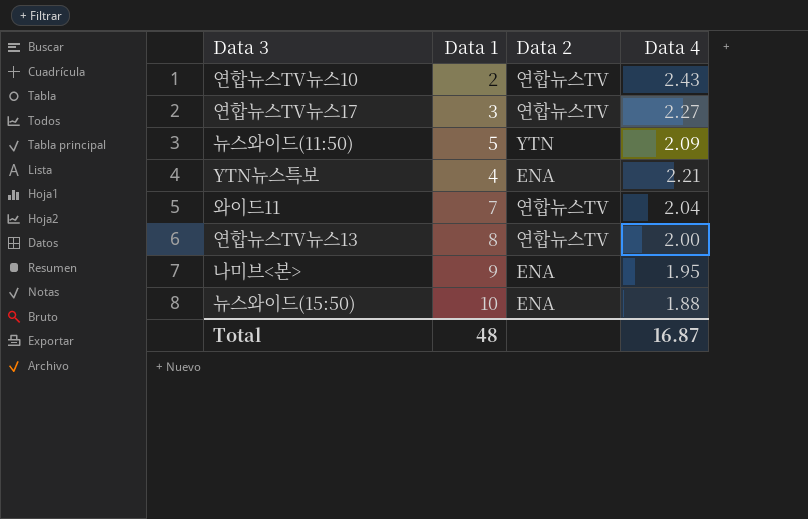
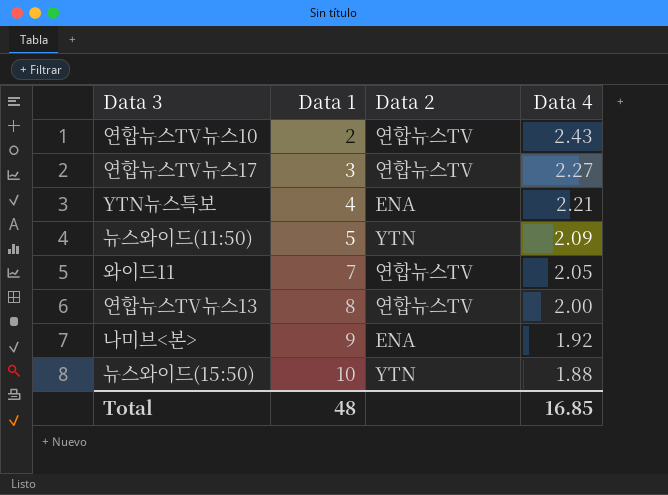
row order: none -> Data 1 ascending
와이드11 | Data 4: 2.04 -> 2.05
나미브<본> | Data 4: 1.95 -> 1.92
뉴스와이드(15:50) | Data 2: ENA -> YTN
Total | Data 4: 16.87 -> 16.85

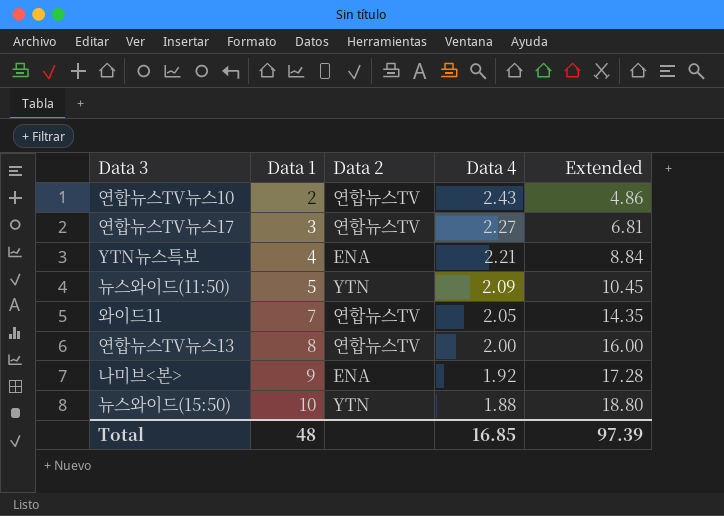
column Extended | formula: none -> [Data 1] * [Data 4]

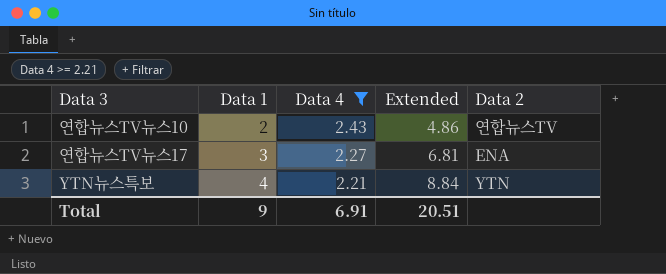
filter: none -> Data 4 >= 2.21
column Data 2 | position: 3 -> 5
연합뉴스TV뉴스17 | Data 2: 연합뉴스TV -> ENA
YTN뉴스특보 | Data 2: ENA -> YTN
Total | Data 1: 48 -> 9
Total | Data 4: 16.85 -> 6.91
Total | Extended: 97.39 -> 20.51

